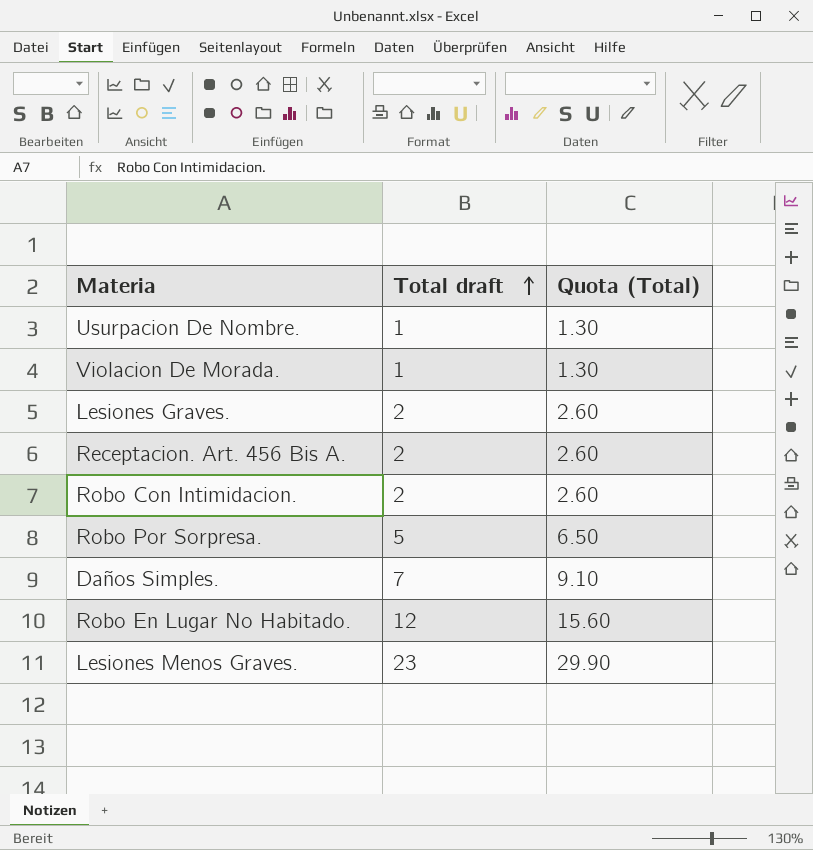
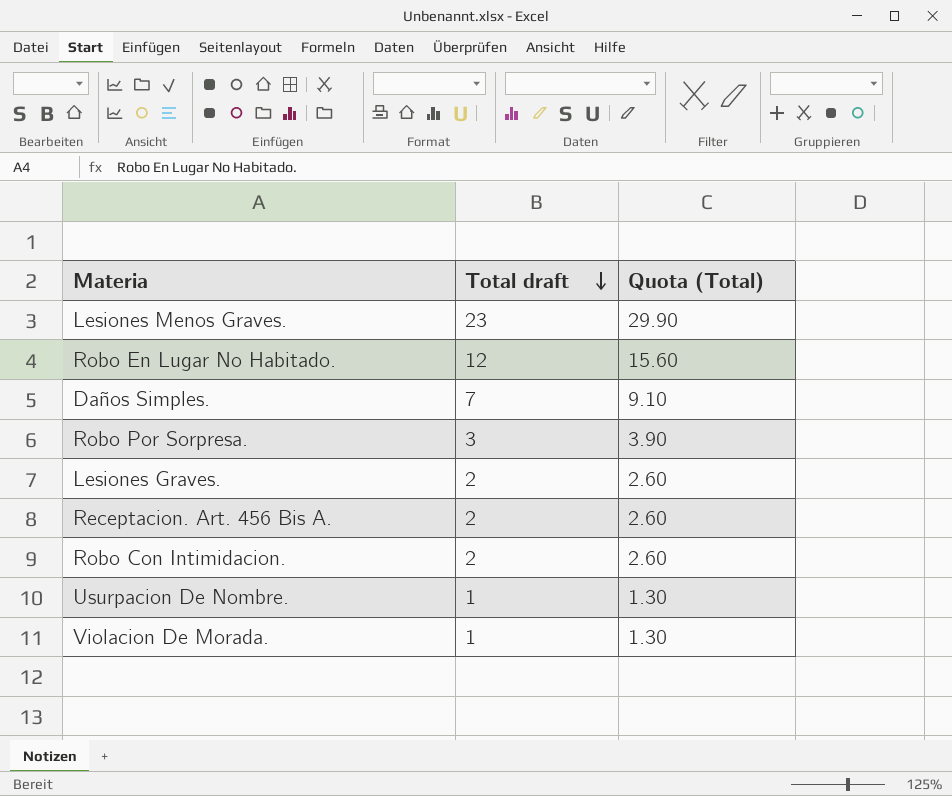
row order: Total draft ascending -> Total draft descending
Robo Por Sorpresa. | Total draft: 5 -> 3
Robo Por Sorpresa. | Quota (Total): 6.50 -> 3.90

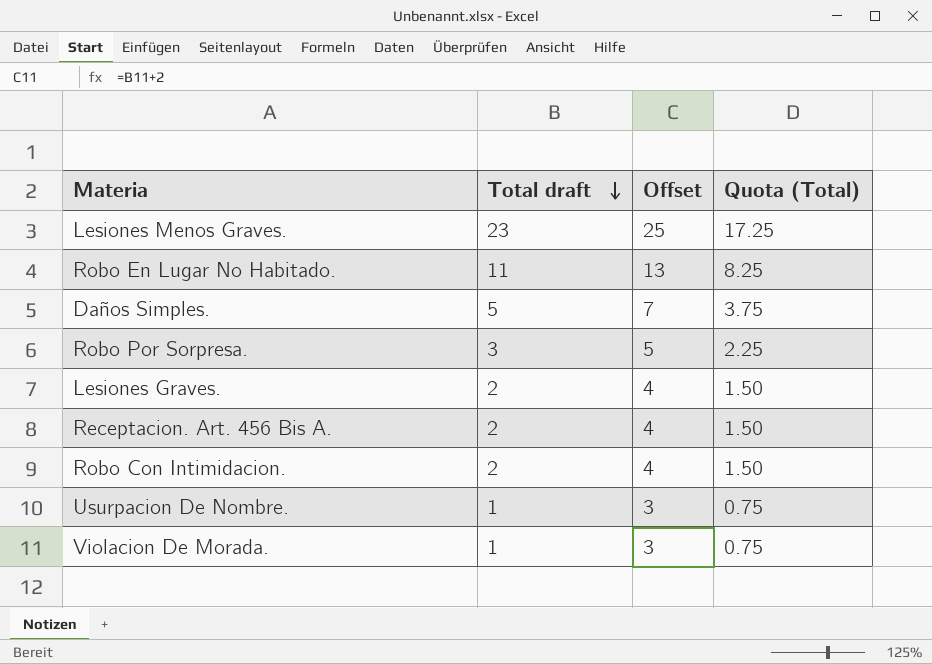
column Offset | formula: none -> [Total draft] + 2
column Quota (Total) | formula: [Total draft] * 1.3 -> [Total draft] * 0.75
Robo En Lugar No Habitado. | Total draft: 12 -> 11
Daños Simples. | Total draft: 7 -> 5

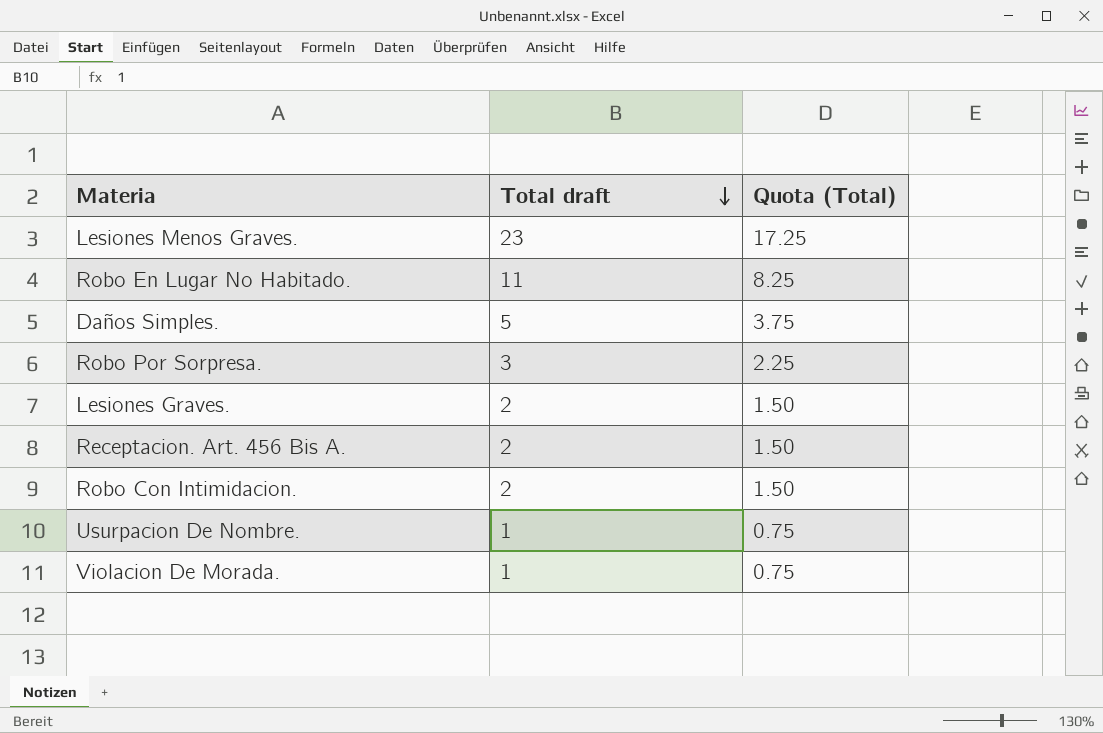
column Offset | formula: [Total draft] + 2 -> none

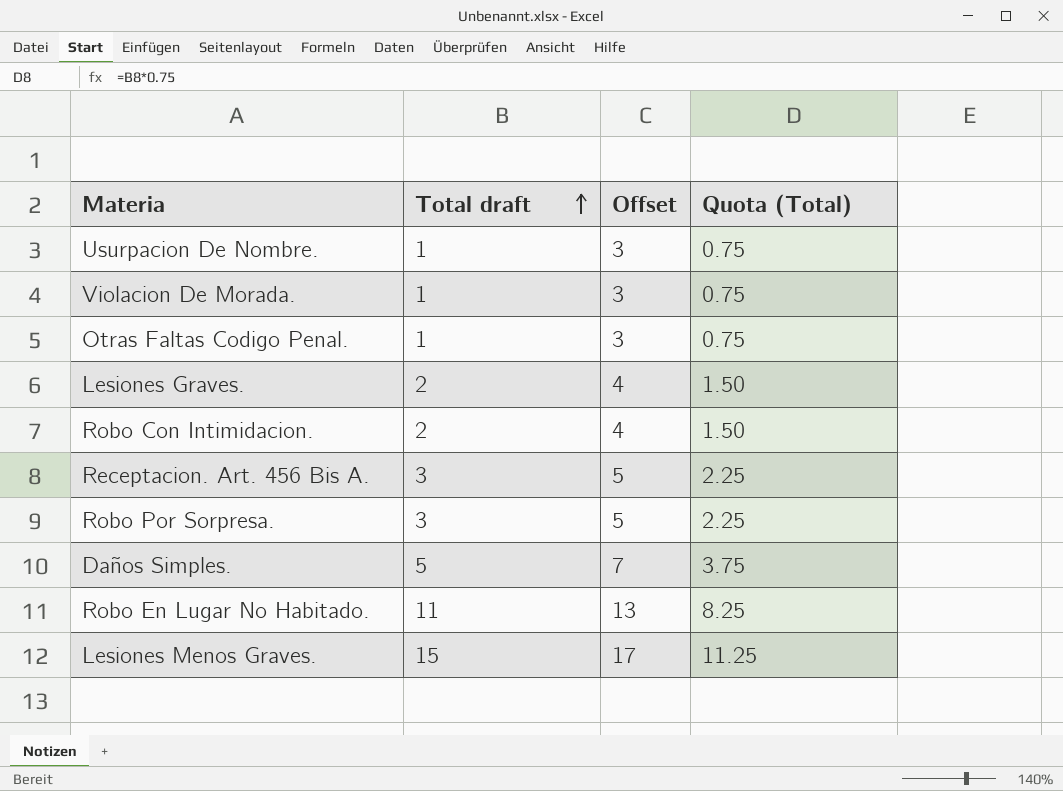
row order: Total draft descending -> Total draft ascending
column Offset | formula: none -> [Total draft] + 2
row Otras Faltas Codigo Penal.: none -> 1 | 3 | 0.75
Receptacion. Art. 456 Bis A. | Total draft: 2 -> 3
Receptacion. Art. 456 Bis A. | Quota (Total): 1.50 -> 2.25
Lesiones Menos Graves. | Total draft: 23 -> 15
Lesiones Menos Graves. | Quota (Total): 17.25 -> 11.25

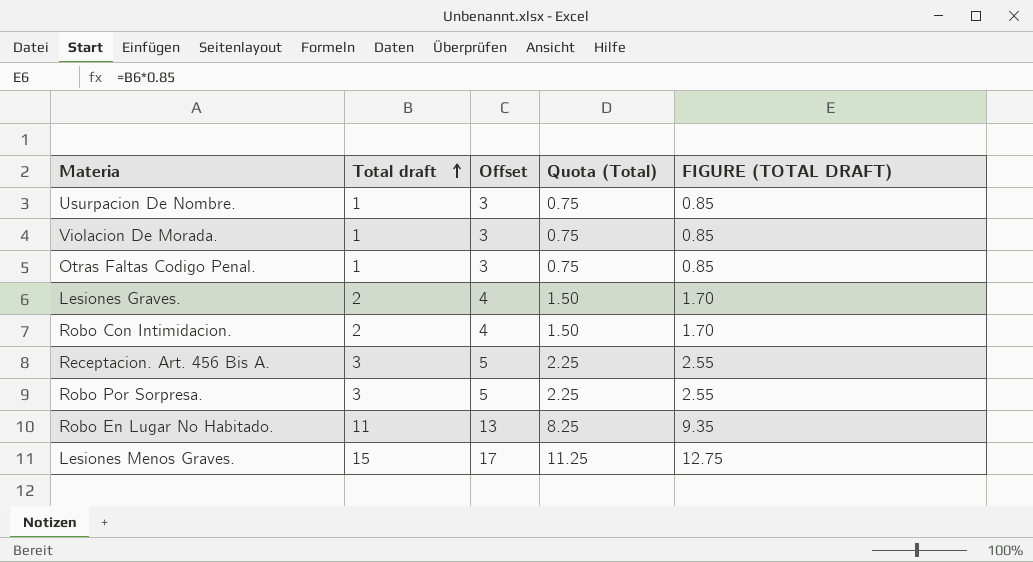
column FIGURE (TOTAL DRAFT) | formula: none -> [Total draft] * 0.85
row Daños Simples.: 5 | 7 | 3.75 -> none

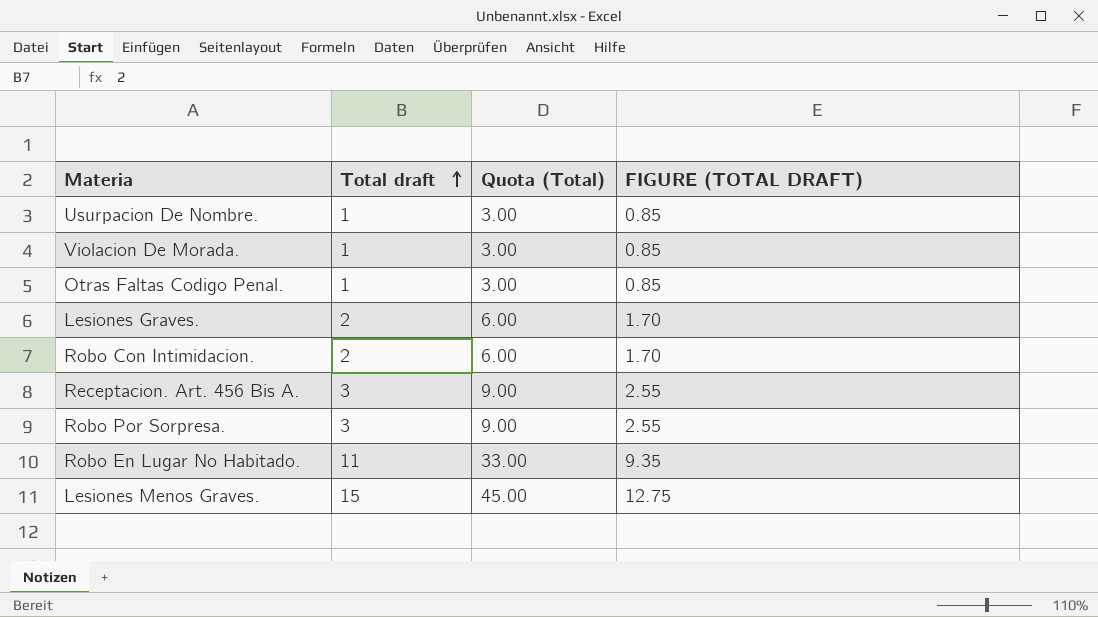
column Offset | formula: [Total draft] + 2 -> none
column Quota (Total) | formula: [Total draft] * 0.75 -> [Total draft] * 3

